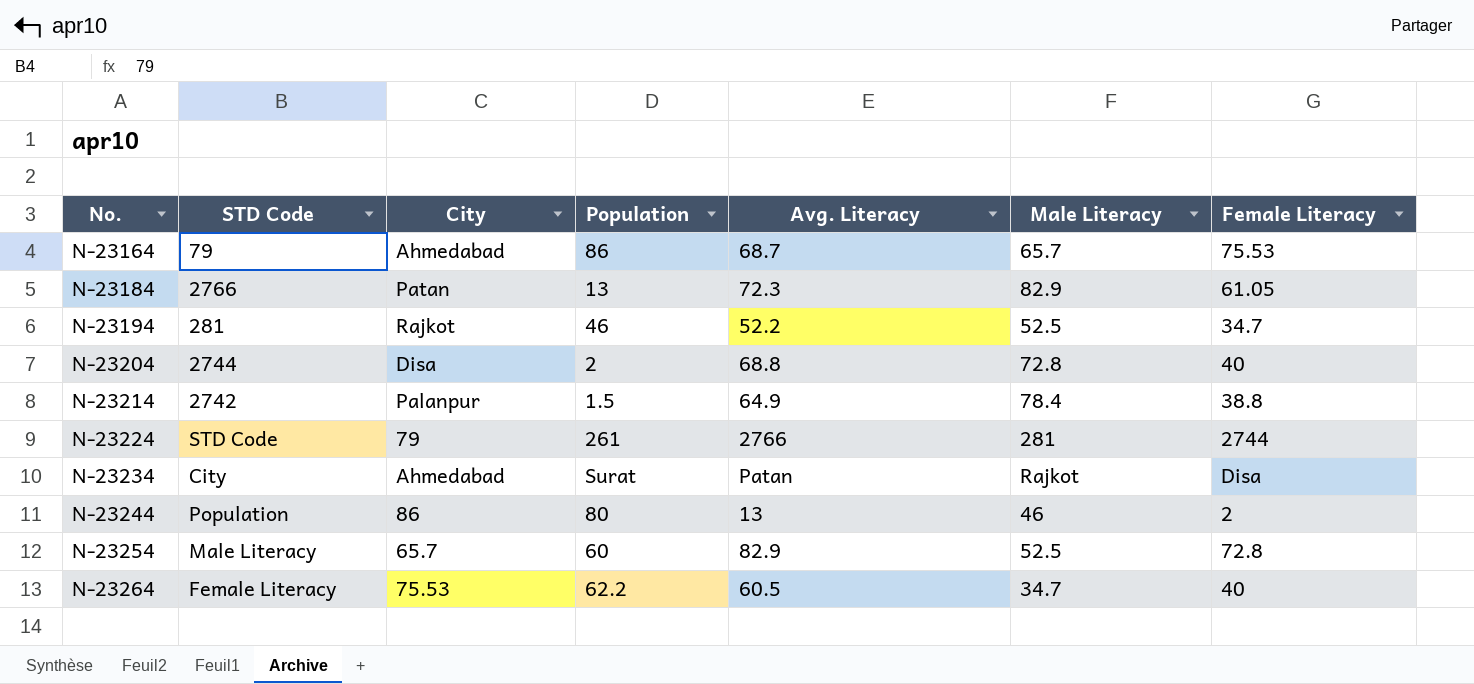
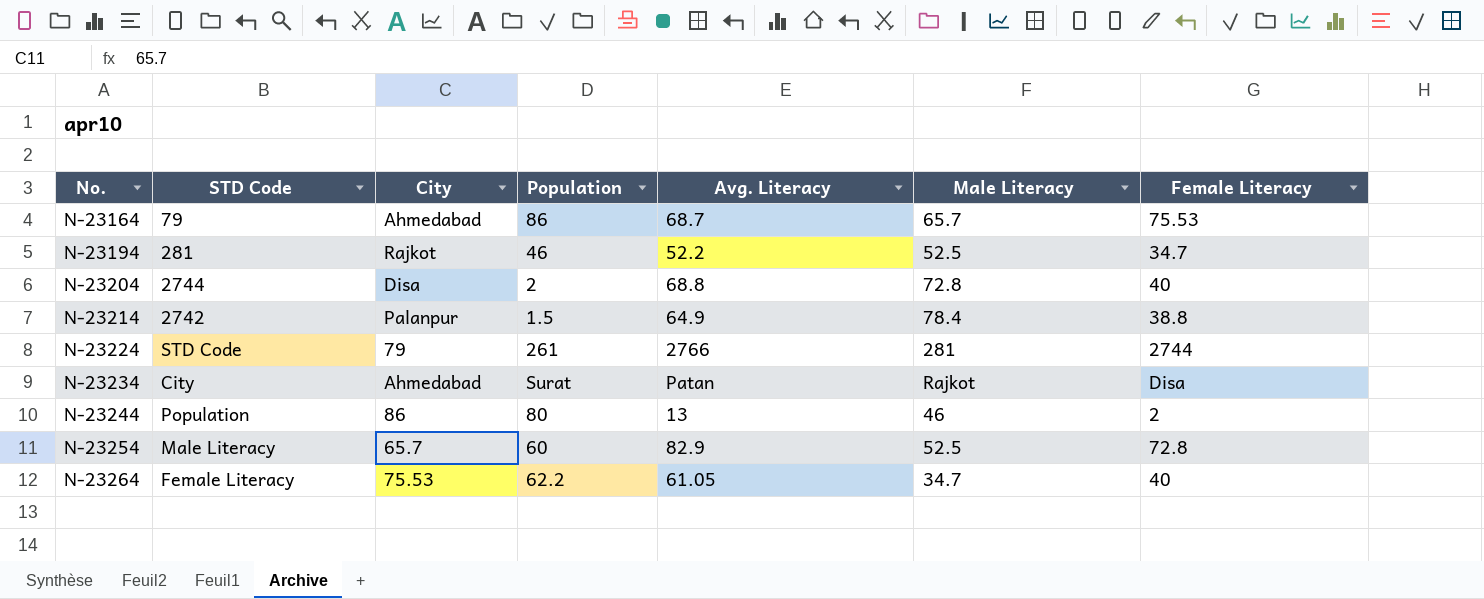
row N-23184: 2766 | Patan | 13 | 72.3 | 82.9 | 61.05 -> none
N-23264 | Avg. Literacy: 60.5 -> 61.05

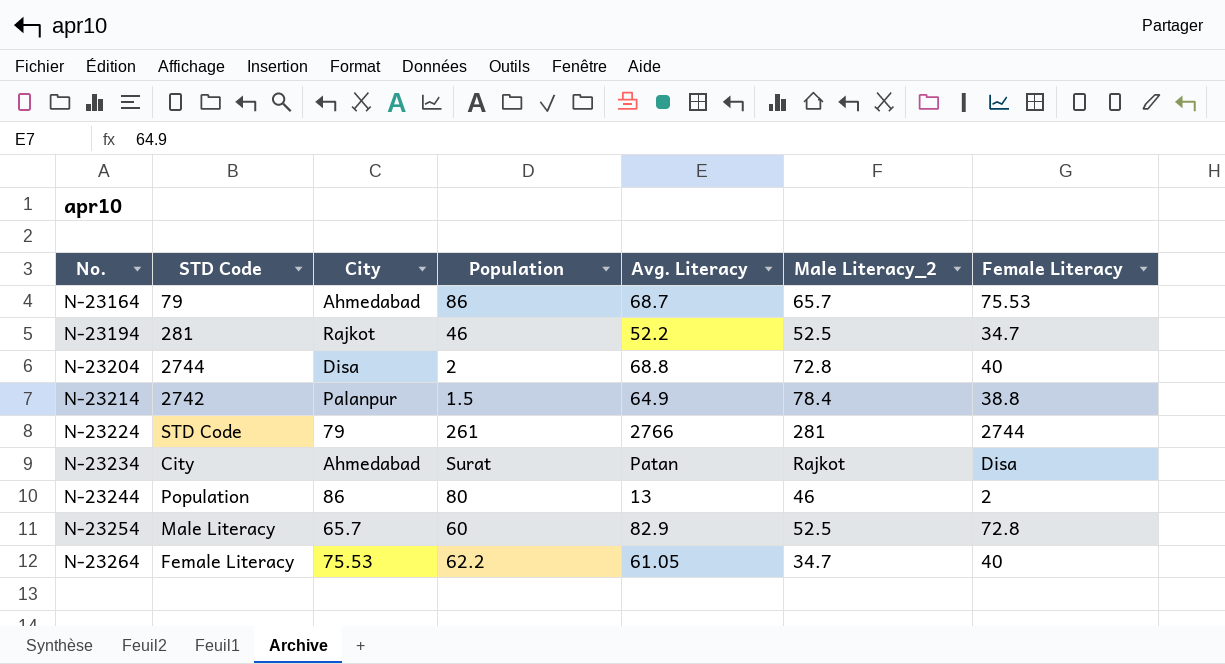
column name: Male Literacy -> Male Literacy_2

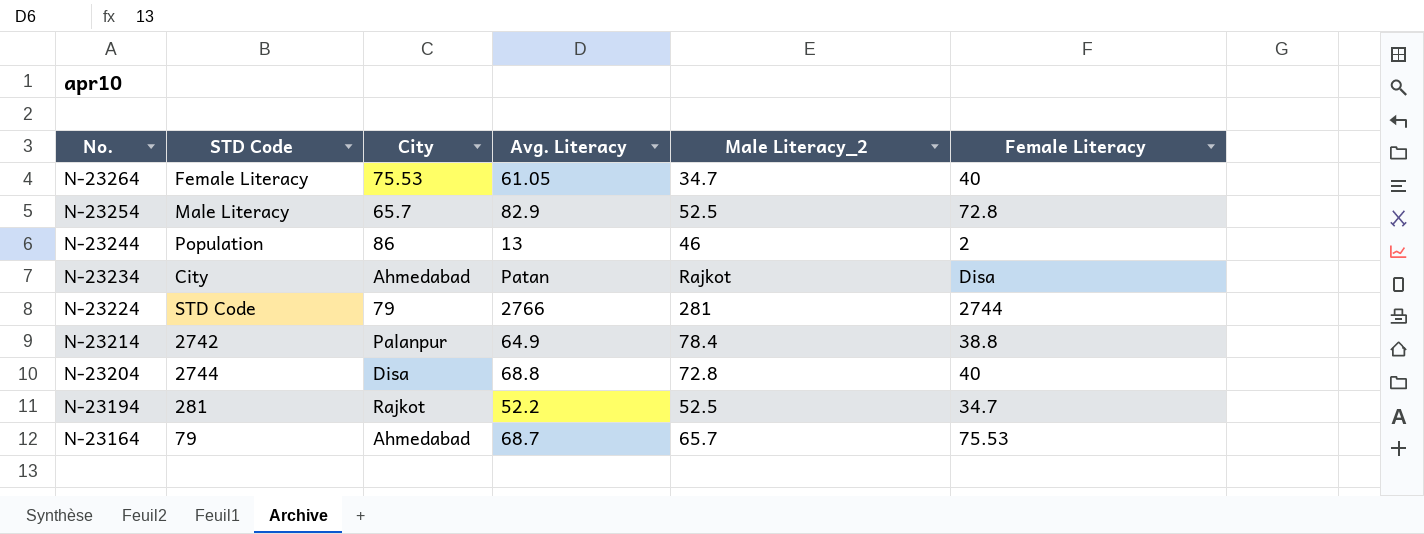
row order: No. ascending -> No. descending
column Population | position: 4 -> none

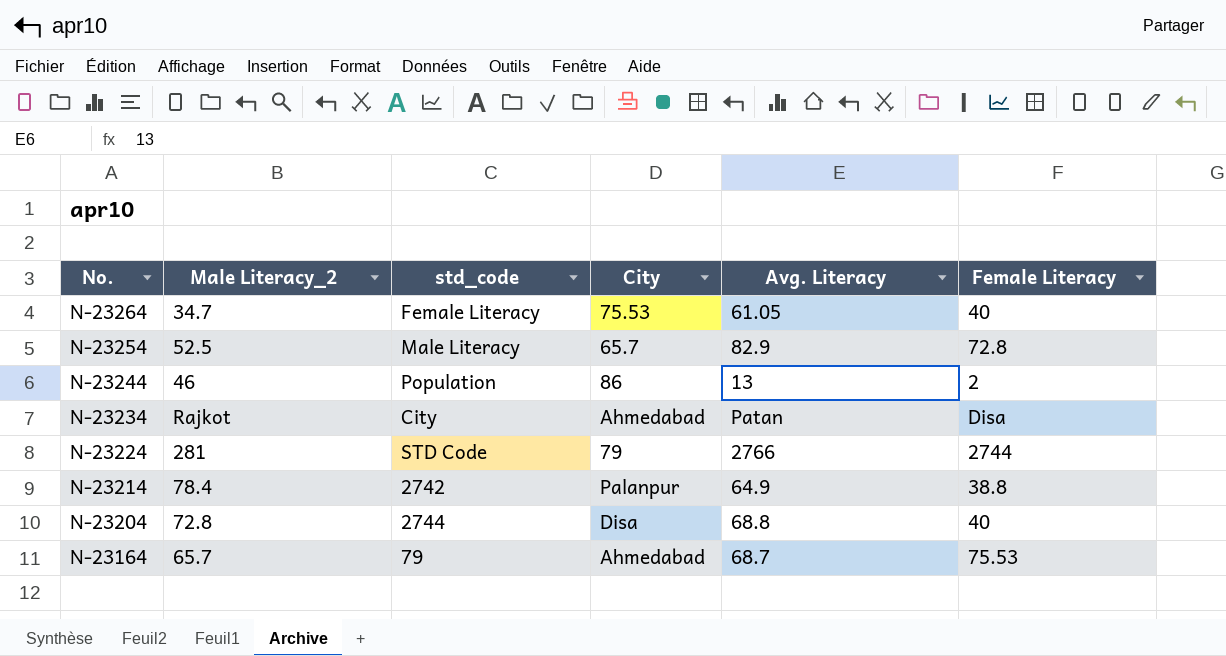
column Male Literacy_2 | position: 5 -> 2
column name: STD Code -> std_code
row N-23194: 281 | Rajkot | 52.2 | 52.5 | 34.7 -> none

